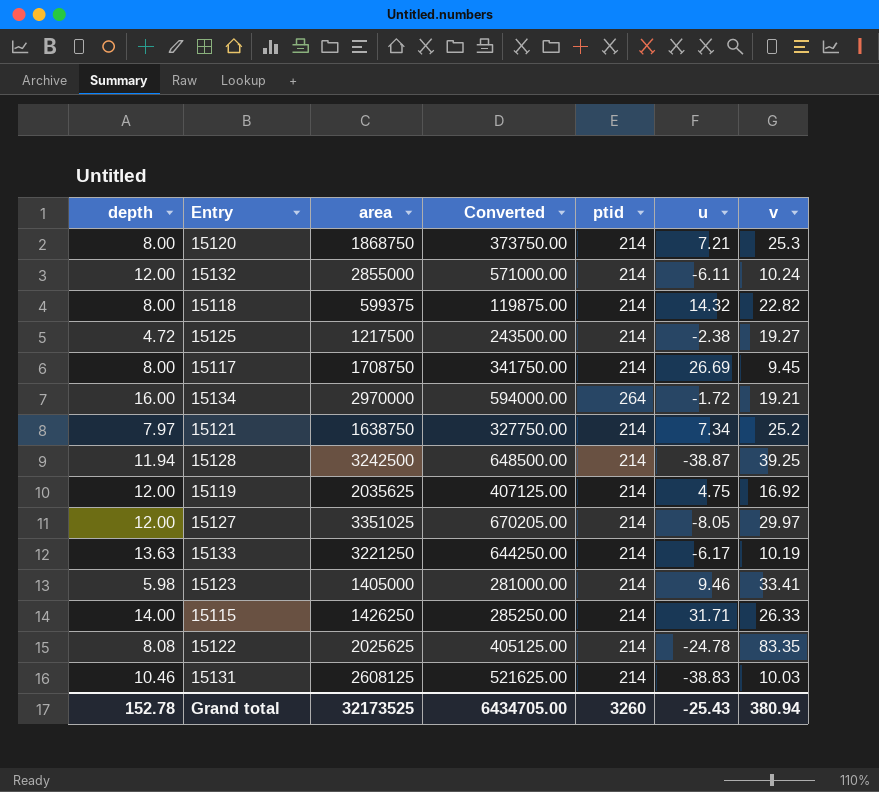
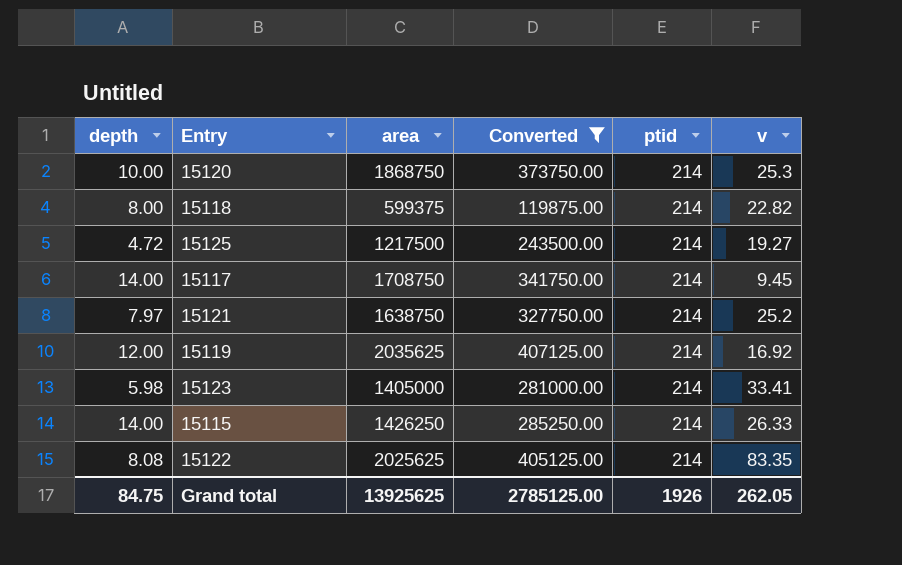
filter: none -> Converted <= 407125.00
column u | position: 6 -> none
15120 | depth: 8.00 -> 10.00
15117 | depth: 8.00 -> 14.00
Grand total | depth: 152.78 -> 84.75
Grand total | area: 32173525 -> 13925625
Grand total | Converted: 6434705.00 -> 2785125.00
Grand total | ptid: 3260 -> 1926
Grand total | v: 380.94 -> 262.05

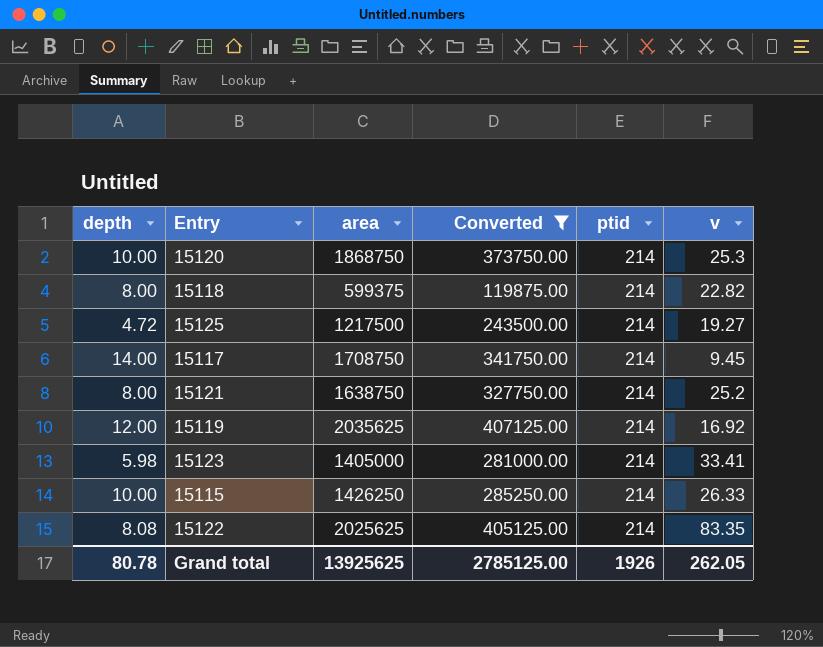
15121 | depth: 7.97 -> 8.00
15115 | depth: 14.00 -> 10.00
Grand total | depth: 84.75 -> 80.78

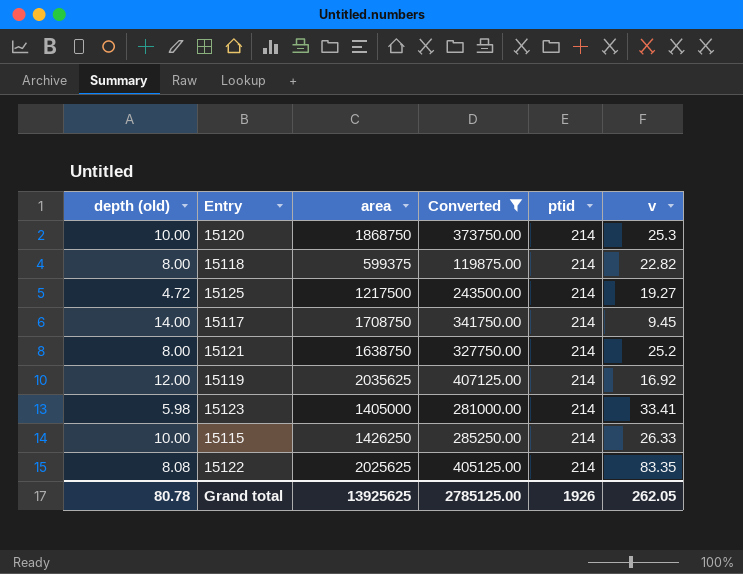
column name: depth -> depth (old)

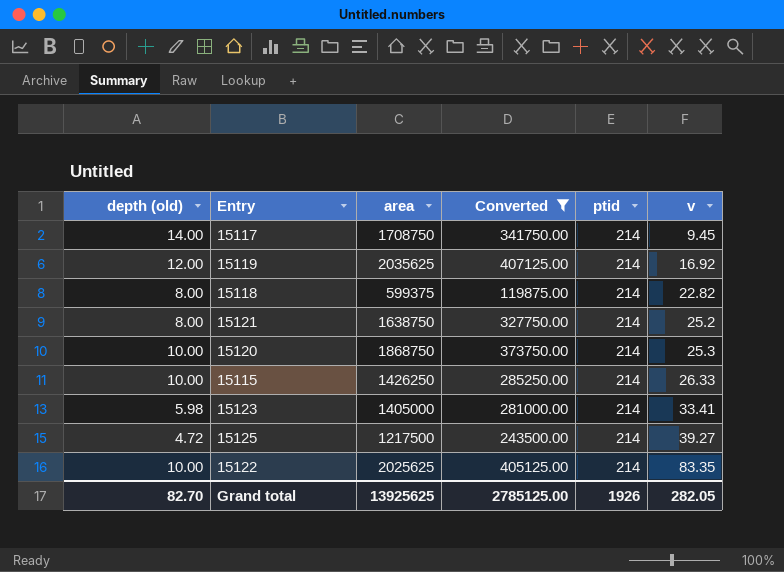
row order: none -> v ascending
15125 | v: 19.27 -> 39.27
15122 | depth (old): 8.08 -> 10.00
Grand total | depth (old): 80.78 -> 82.70
Grand total | v: 262.05 -> 282.05

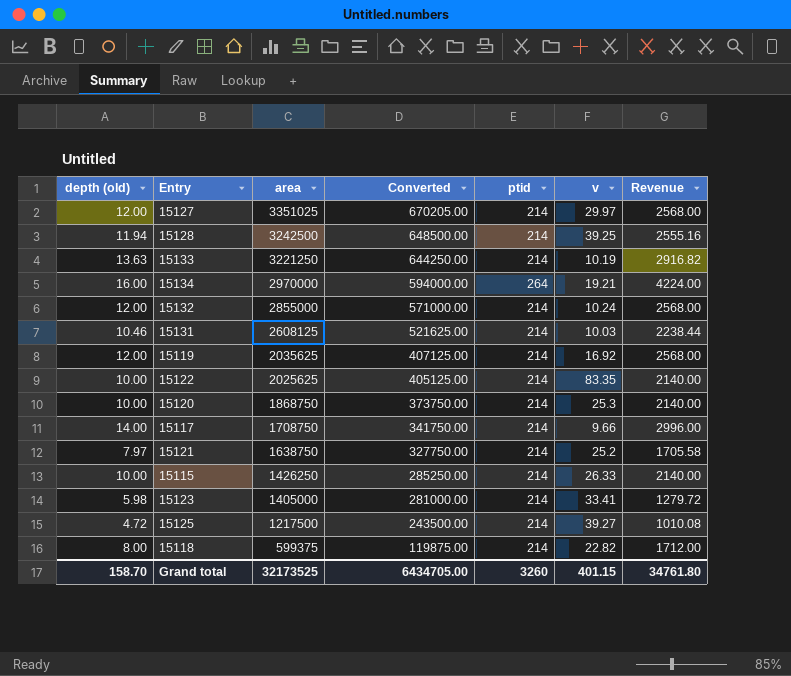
filter: Converted <= 407125.00 -> none
row order: v ascending -> area descending
column Revenue | formula: none -> [depth (old)] * [ptid]
15117 | v: 9.45 -> 9.66
15121 | depth (old): 8.00 -> 7.97
Grand total | depth (old): 82.70 -> 158.70
Grand total | area: 13925625 -> 32173525
Grand total | Converted: 2785125.00 -> 6434705.00
Grand total | ptid: 1926 -> 3260
Grand total | v: 282.05 -> 401.15

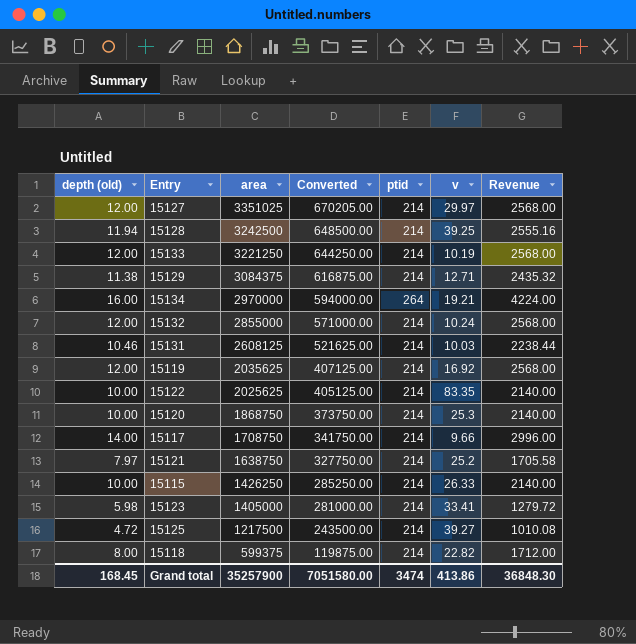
15133 | depth (old): 13.63 -> 12.00
15133 | Revenue: 2916.82 -> 2568.00
row 15129: none -> 11.38 | 3084375 | 616875.00 | 214 | 12.71 | 2435.32
Grand total | depth (old): 158.70 -> 168.45
Grand total | area: 32173525 -> 35257900
Grand total | Converted: 6434705.00 -> 7051580.00
Grand total | ptid: 3260 -> 3474
Grand total | v: 401.15 -> 413.86
Grand total | Revenue: 34761.80 -> 36848.30

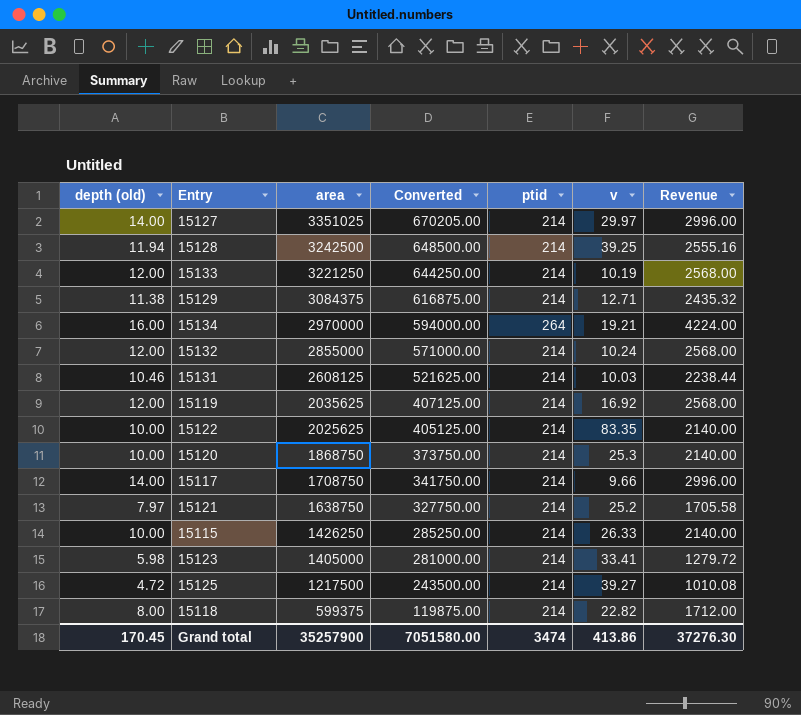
15127 | depth (old): 12.00 -> 14.00
15127 | Revenue: 2568.00 -> 2996.00
Grand total | depth (old): 168.45 -> 170.45
Grand total | Revenue: 36848.30 -> 37276.30

